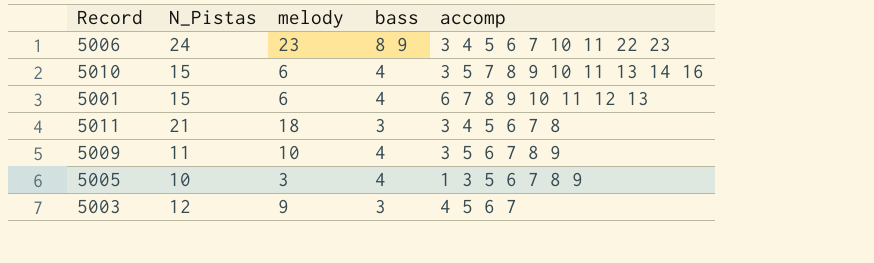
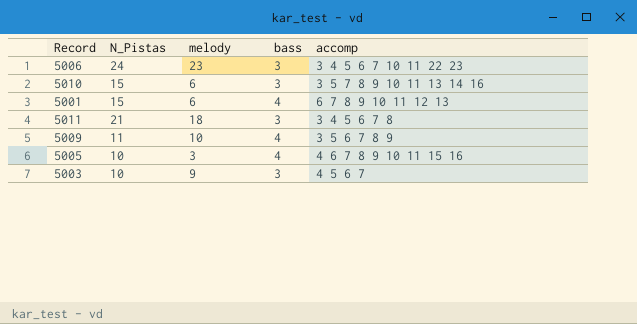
5006 | bass: 8 9 -> 3
5010 | bass: 4 -> 3
5005 | accomp: 1 3 5 6 7 8 9 -> 4 6 7 8 9 10 11 15 16
5003 | N_Pistas: 12 -> 10

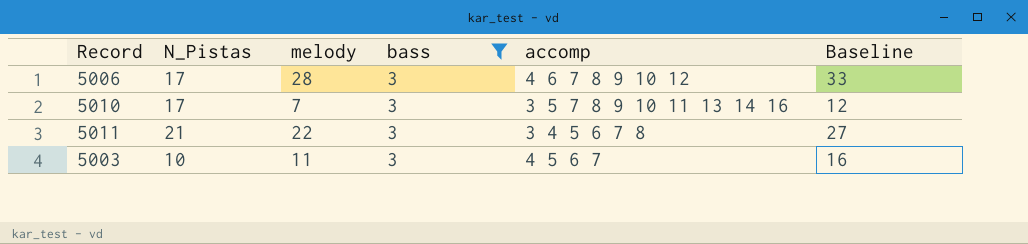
filter: none -> bass = 3
column Baseline | formula: none -> [melody] + 5
5006 | N_Pistas: 24 -> 17
5006 | melody: 23 -> 28
5006 | accomp: 3 4 5 6 7 10 11 22 23 -> 4 6 7 8 9 10 12
5010 | N_Pistas: 15 -> 17
5010 | melody: 6 -> 7
5011 | melody: 18 -> 22
5003 | melody: 9 -> 11

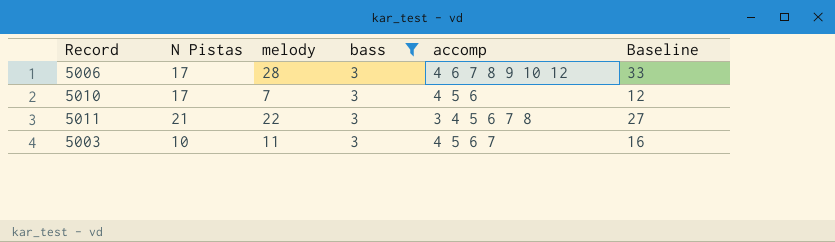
column name: N_Pistas -> N Pistas
5010 | accomp: 3 5 7 8 9 10 11 13 14 16 -> 4 5 6

